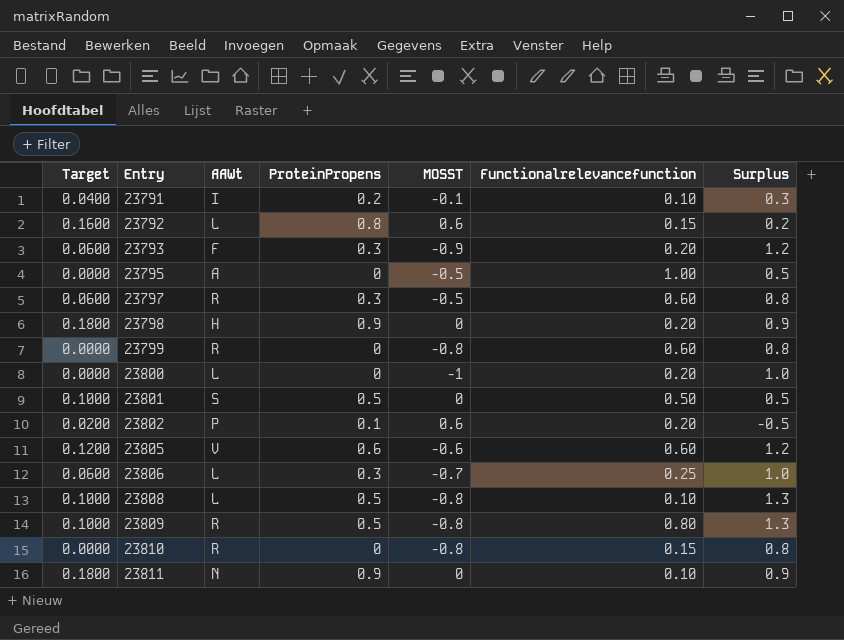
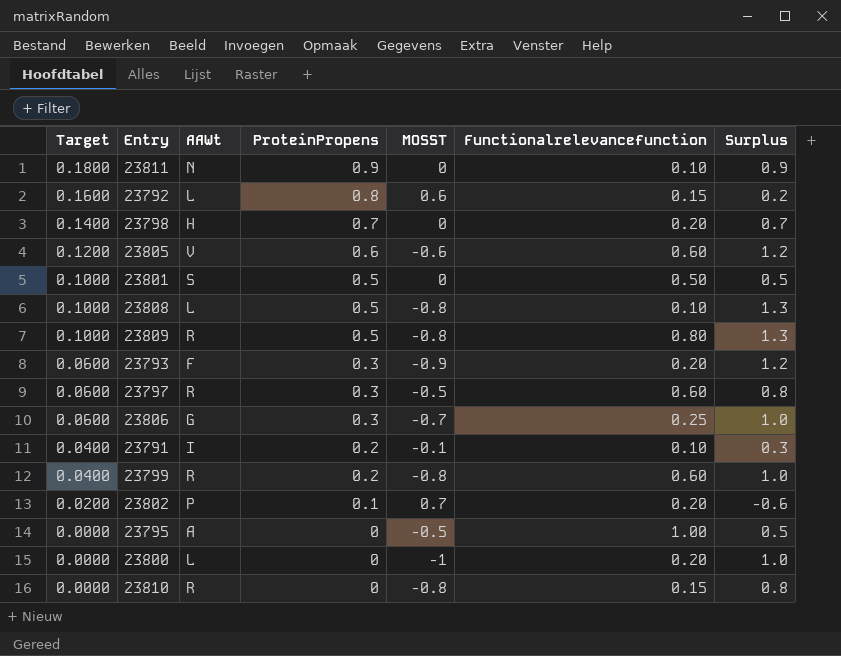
row order: Entry ascending -> Target descending
23798 | Target: 0.1800 -> 0.1400
23798 | ProteinPropens: 0.9 -> 0.7
23798 | Surplus: 0.9 -> 0.7
23806 | AAWt: L -> G
23799 | Target: 0.0000 -> 0.0400
23799 | ProteinPropens: 0 -> 0.2
23799 | Surplus: 0.8 -> 1.0
23802 | MOSST: 0.6 -> 0.7
23802 | Surplus: -0.5 -> -0.6

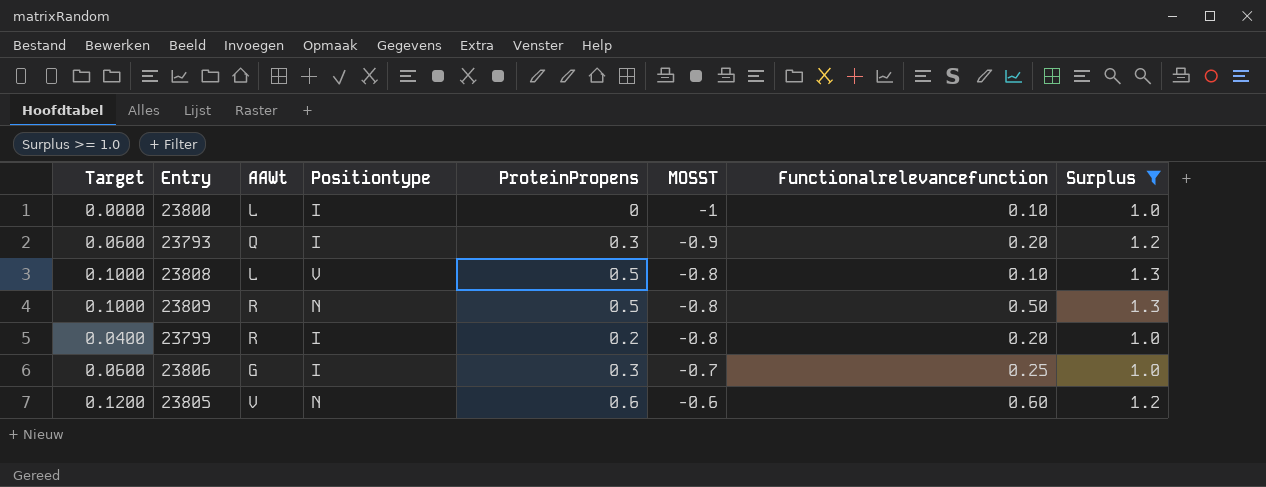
filter: none -> Surplus >= 1.0
row order: Target descending -> MOSST ascending
column Positiontype | position: none -> 4
23800 | Functionalrelevancefunction: 0.20 -> 0.10
23793 | AAWt: F -> Q
23809 | Functionalrelevancefunction: 0.80 -> 0.50
23799 | Functionalrelevancefunction: 0.60 -> 0.20

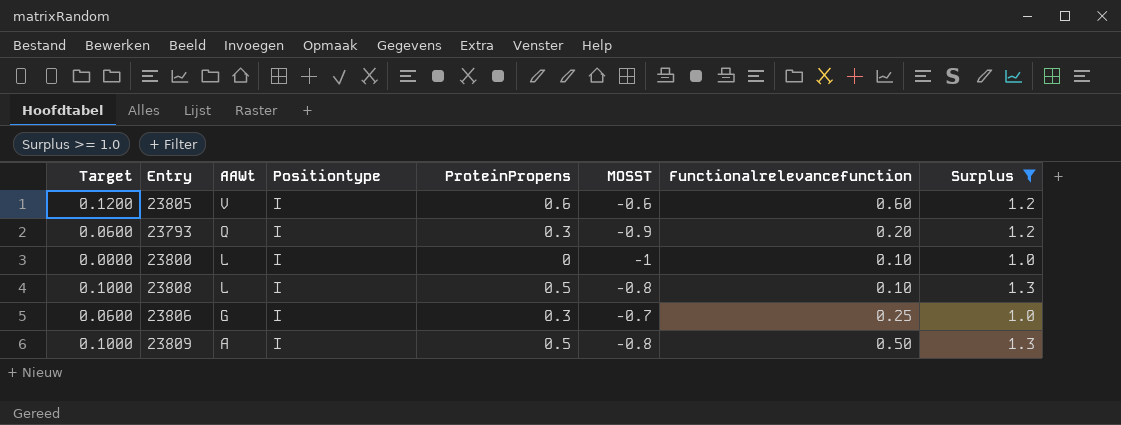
row order: MOSST ascending -> AAWt descending
row 23799: 0.0400 | R | I | 0.2 | -0.8 | 0.20 | 1.0 -> none
23805 | Positiontype: N -> I
23808 | Positiontype: V -> I
23809 | AAWt: R -> A
23809 | Positiontype: N -> I

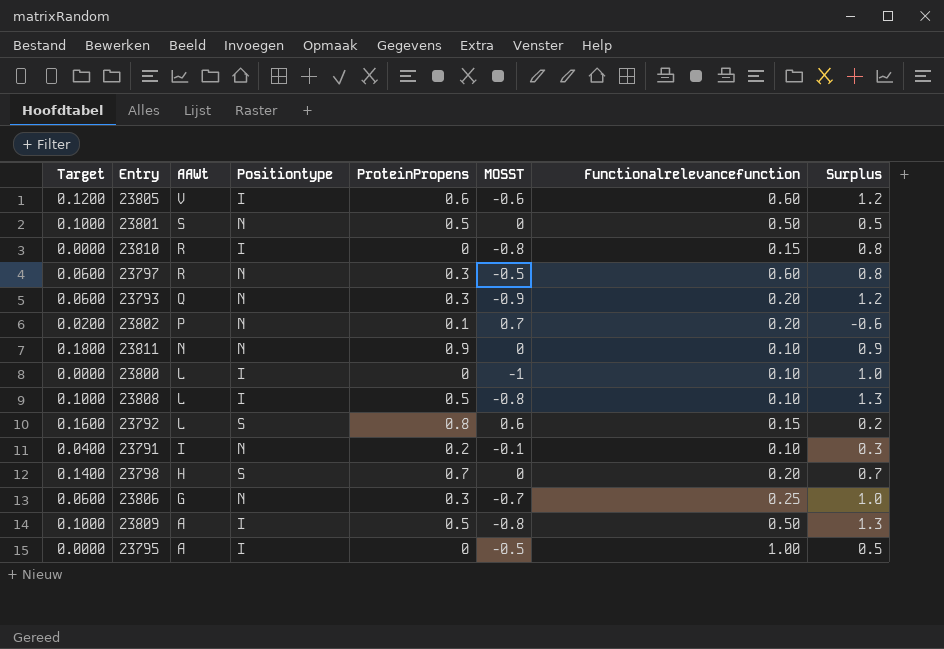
filter: Surplus >= 1.0 -> none
23793 | Positiontype: I -> N
23806 | Positiontype: I -> N

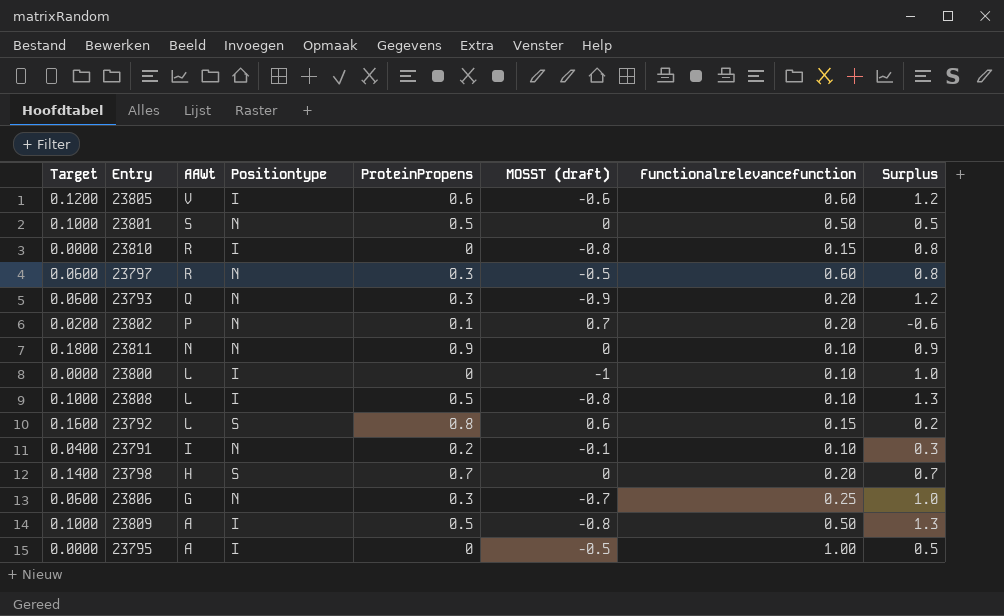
column name: MOSST -> MOSST (draft)

